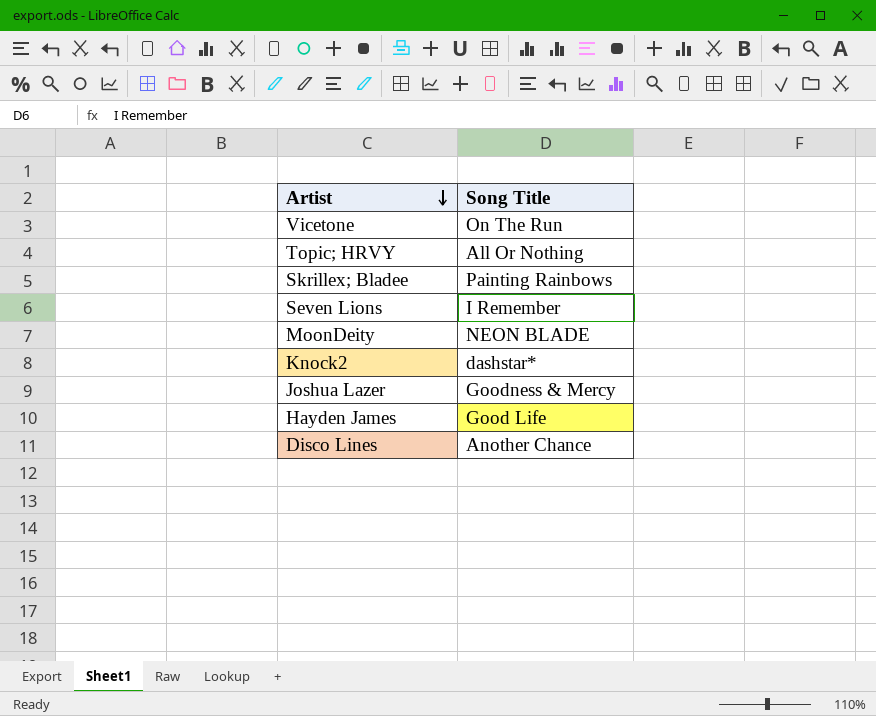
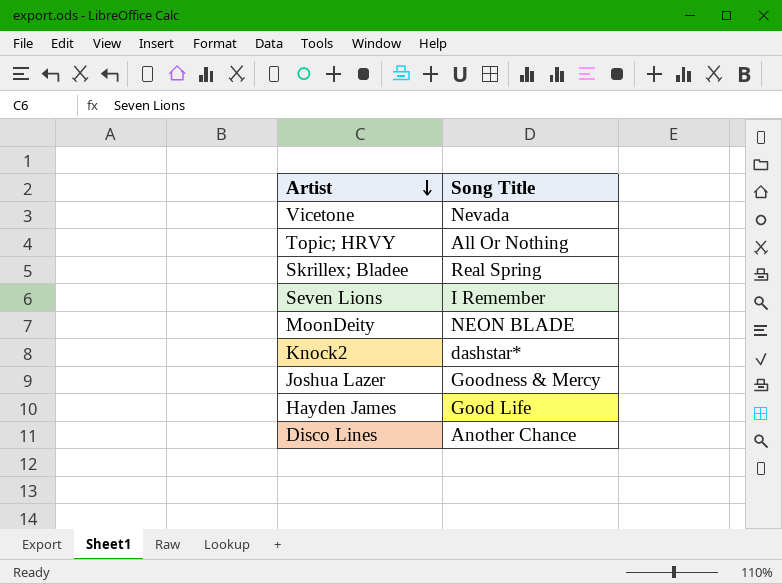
Vicetone | Song Title: On The Run -> Nevada
Skrillex; Bladee | Song Title: Painting Rainbows -> Real Spring

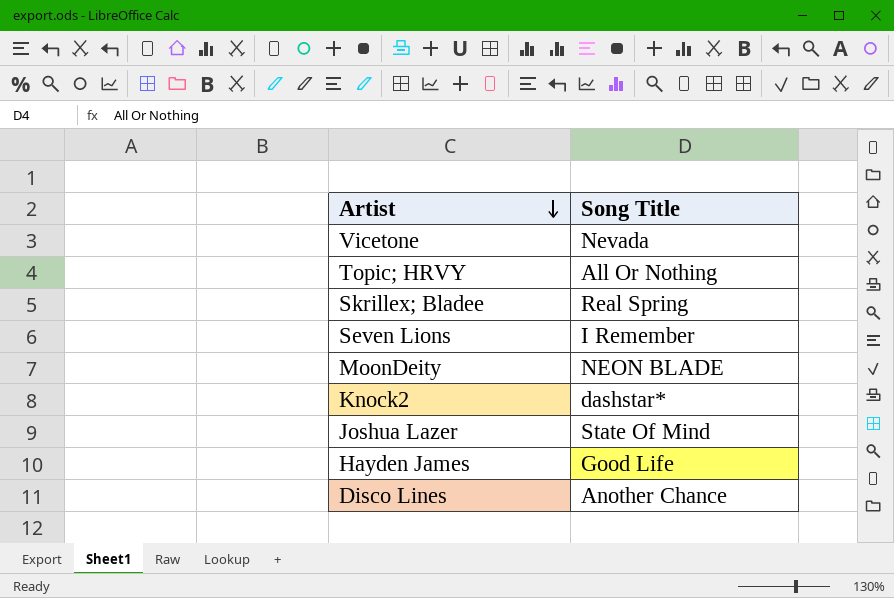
Joshua Lazer | Song Title: Goodness & Mercy -> State Of Mind

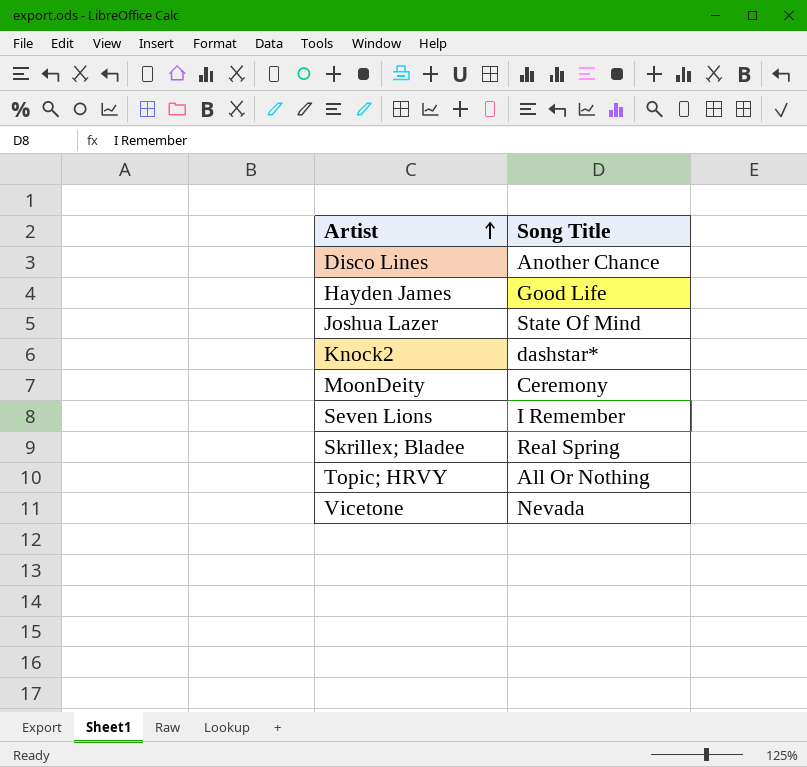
row order: Artist descending -> Artist ascending
MoonDeity | Song Title: NEON BLADE -> Ceremony

